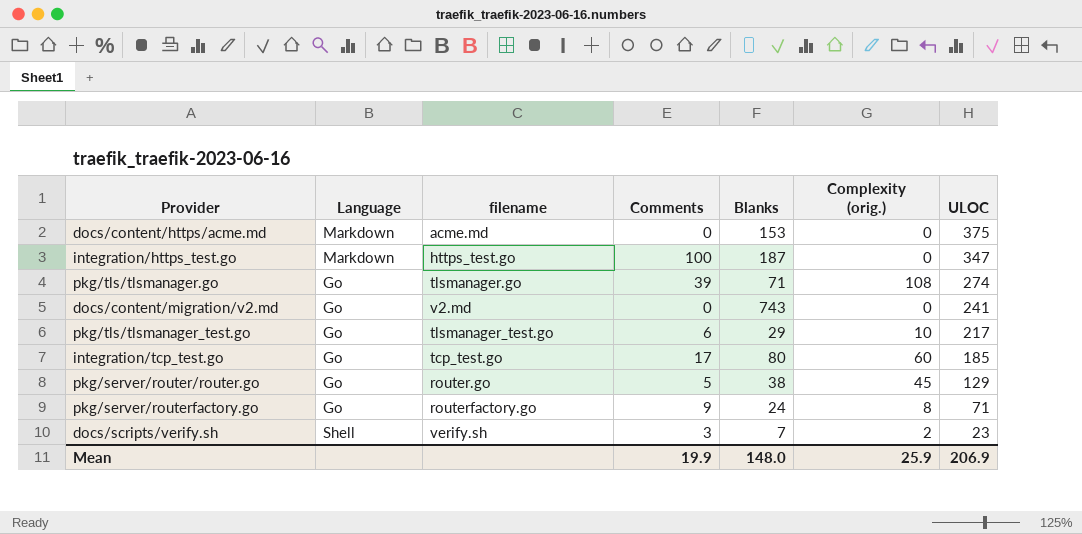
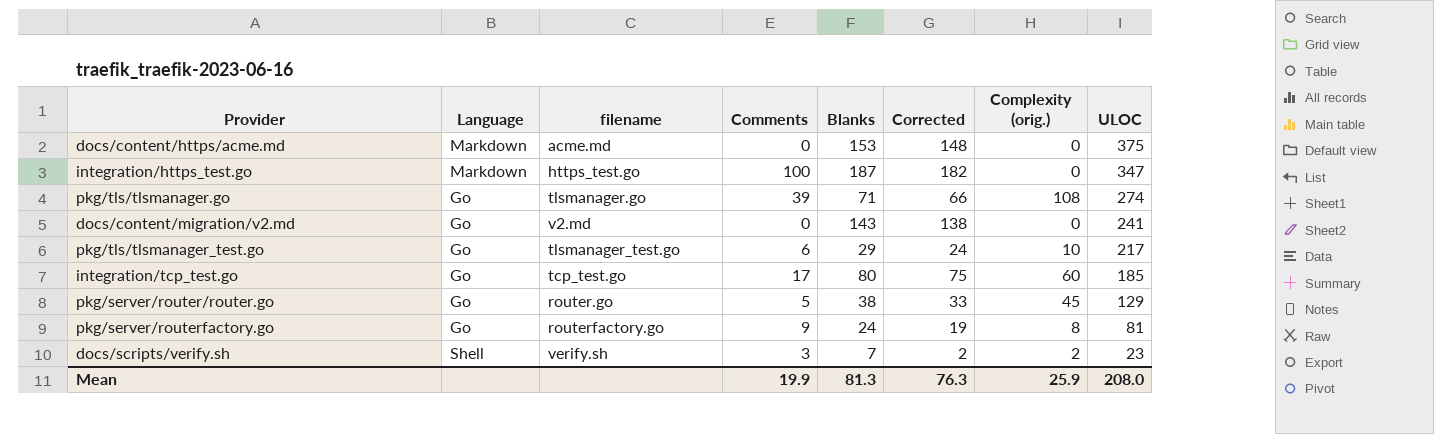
column Corrected | formula: none -> [Blanks] - 5
docs/content/migration/v2.md | Blanks: 743 -> 143
pkg/server/routerfactory.go | ULOC: 71 -> 81
Mean | Blanks: 148.0 -> 81.3
Mean | ULOC: 206.9 -> 208.0

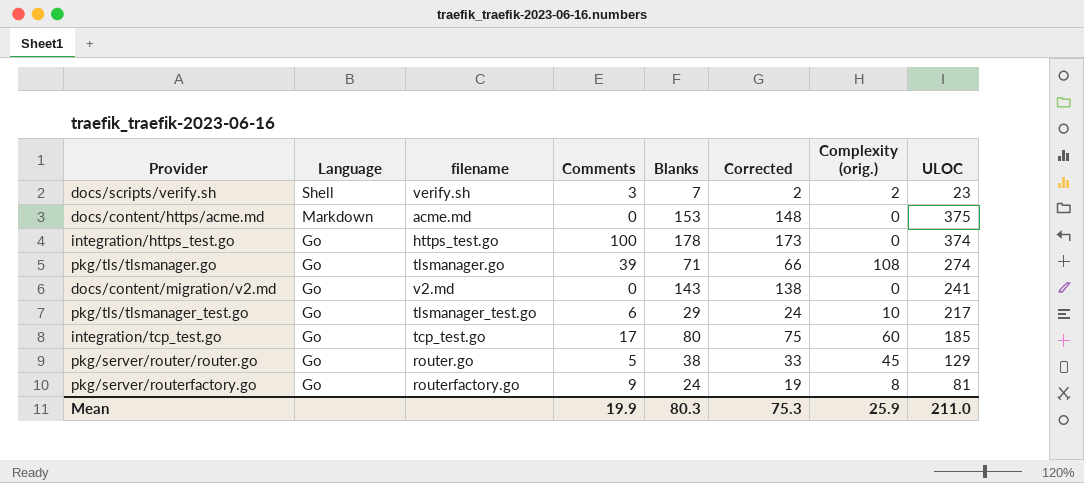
row order: ULOC descending -> Language descending
integration/https_test.go | Language: Markdown -> Go
integration/https_test.go | Blanks: 187 -> 178
integration/https_test.go | Corrected: 182 -> 173
integration/https_test.go | ULOC: 347 -> 374
Mean | Blanks: 81.3 -> 80.3
Mean | Corrected: 76.3 -> 75.3
Mean | ULOC: 208.0 -> 211.0

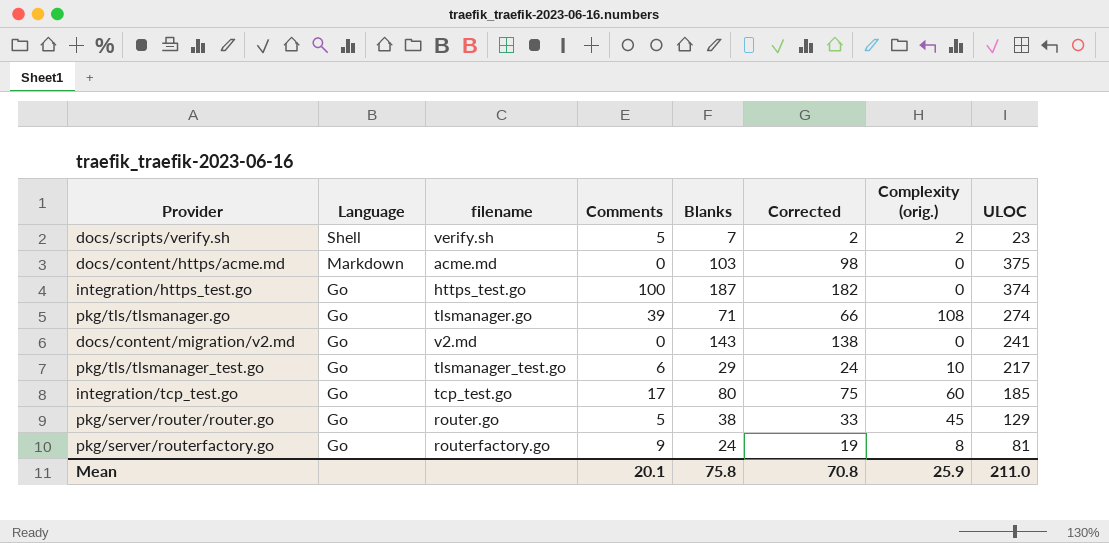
docs/scripts/verify.sh | Comments: 3 -> 5
docs/content/https/acme.md | Blanks: 153 -> 103
docs/content/https/acme.md | Corrected: 148 -> 98
integration/https_test.go | Blanks: 178 -> 187
integration/https_test.go | Corrected: 173 -> 182
Mean | Comments: 19.9 -> 20.1
Mean | Blanks: 80.3 -> 75.8
Mean | Corrected: 75.3 -> 70.8

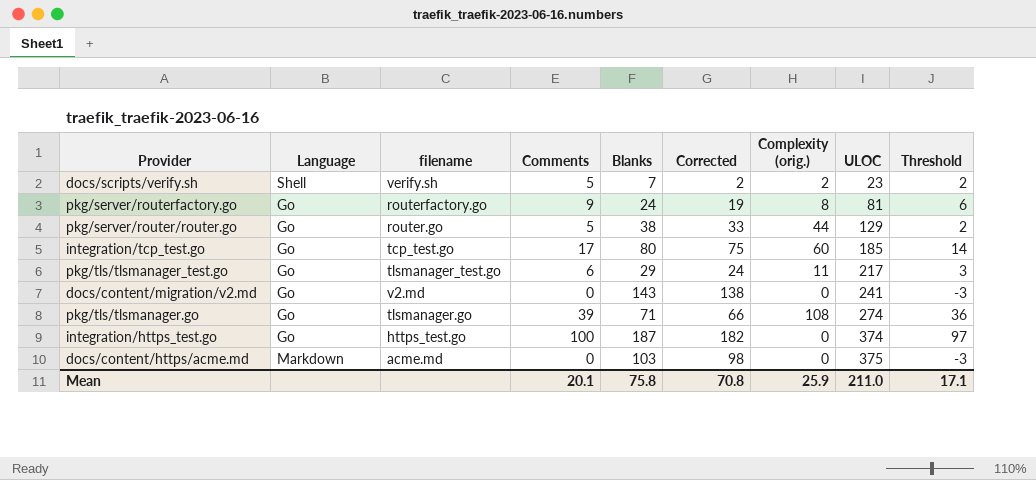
row order: Language descending -> ULOC ascending
column Threshold | formula: none -> [Comments] - 3
pkg/server/router/router.go | Complexity (orig.): 45 -> 44
pkg/tls/tlsmanager_test.go | Complexity (orig.): 10 -> 11

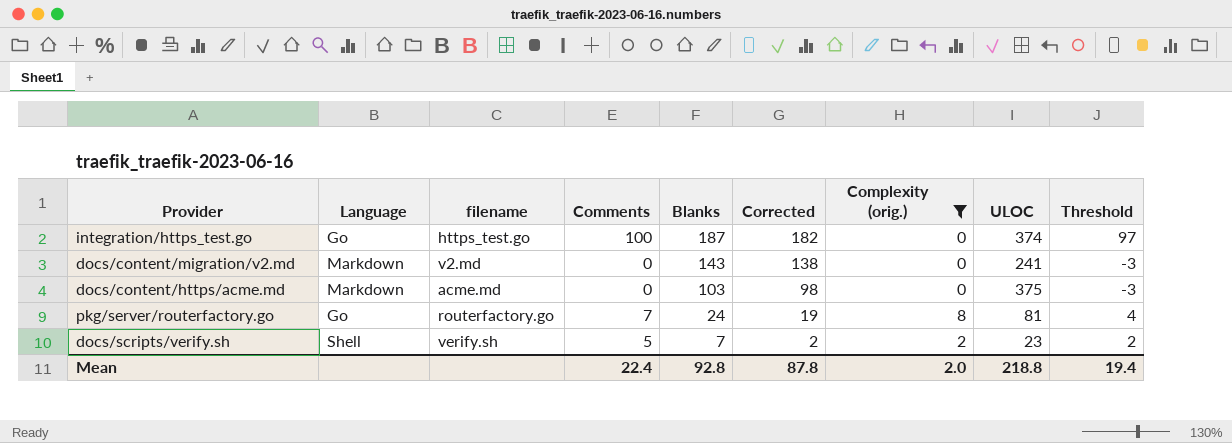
filter: none -> Complexity (orig.) <= 8
row order: ULOC ascending -> Blanks descending
docs/content/migration/v2.md | Language: Go -> Markdown
pkg/server/routerfactory.go | Comments: 9 -> 7
pkg/server/routerfactory.go | Threshold: 6 -> 4
Mean | Comments: 20.1 -> 22.4
Mean | Blanks: 75.8 -> 92.8
Mean | Corrected: 70.8 -> 87.8
Mean | Complexity (orig.): 25.9 -> 2.0
Mean | ULOC: 211.0 -> 218.8
Mean | Threshold: 17.1 -> 19.4

